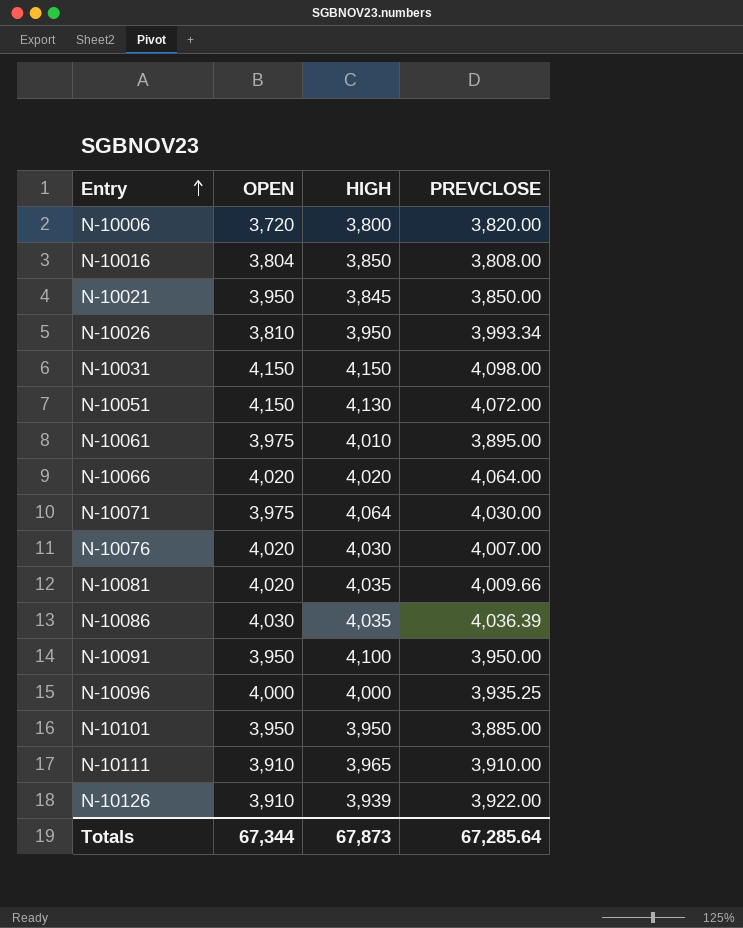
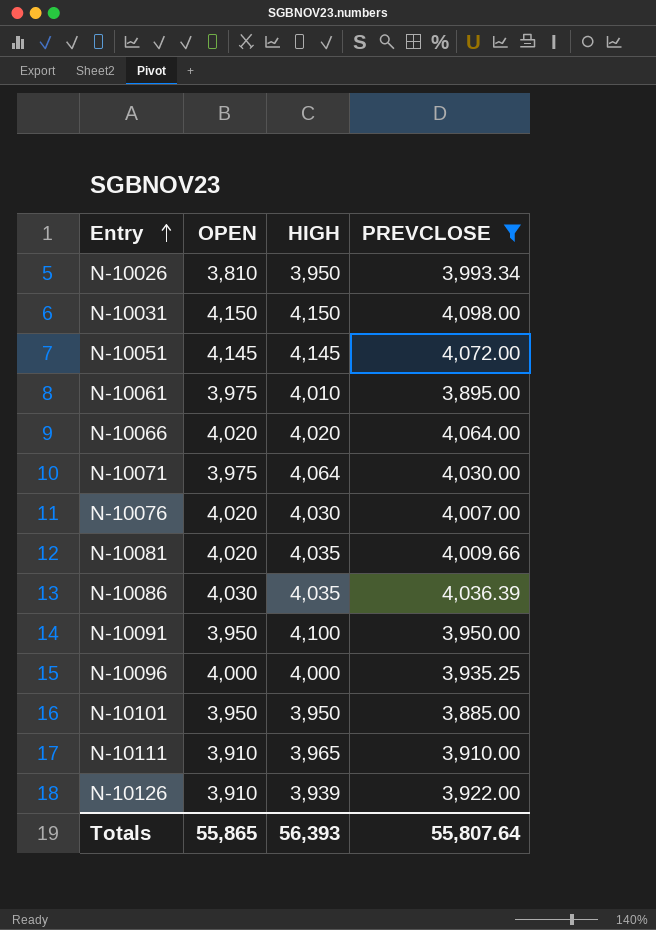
filter: none -> PREVCLOSE >= 3,885.00
N-10051 | OPEN: 4,150 -> 4,145
N-10051 | HIGH: 4,130 -> 4,145
Totals | OPEN: 67,344 -> 55,865
Totals | HIGH: 67,873 -> 56,393
Totals | PREVCLOSE: 67,285.64 -> 55,807.64

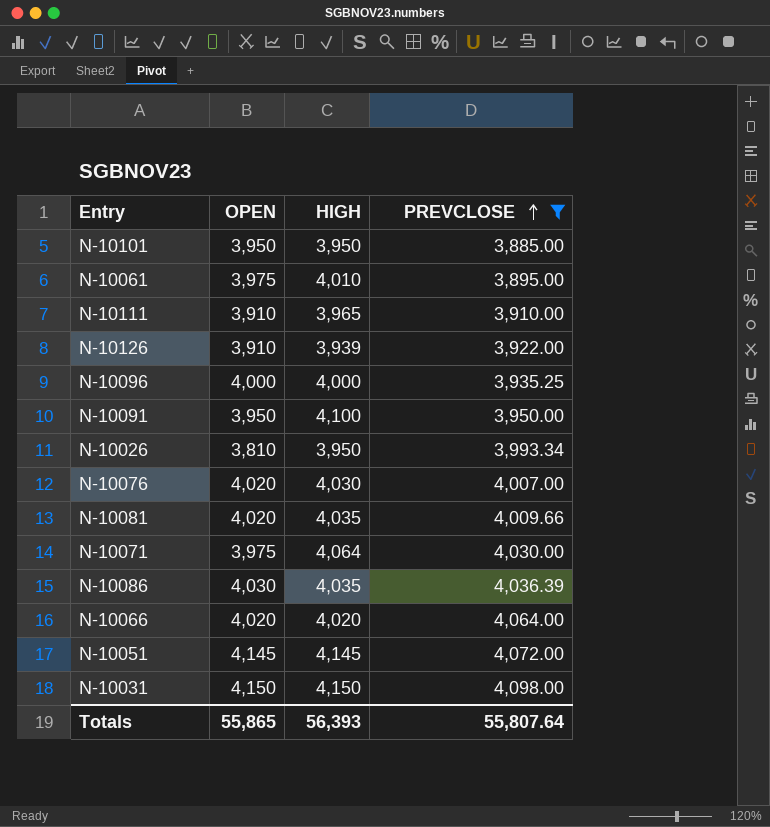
row order: Entry ascending -> PREVCLOSE ascending

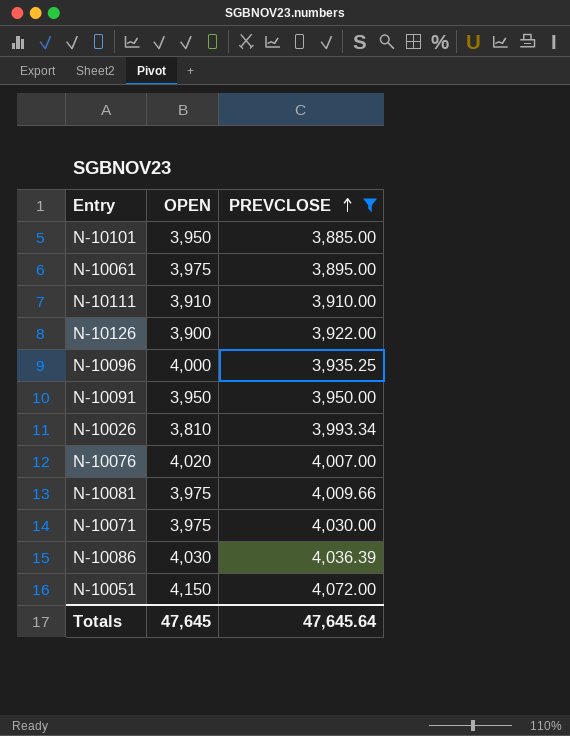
column HIGH | position: 3 -> none
row N-10066: 4,020 | 4,020 | 4,064.00 -> none
row N-10031: 4,150 | 4,150 | 4,098.00 -> none
N-10126 | OPEN: 3,910 -> 3,900
N-10081 | OPEN: 4,020 -> 3,975
N-10051 | OPEN: 4,145 -> 4,150
Totals | OPEN: 55,865 -> 47,645
Totals | PREVCLOSE: 55,807.64 -> 47,645.64

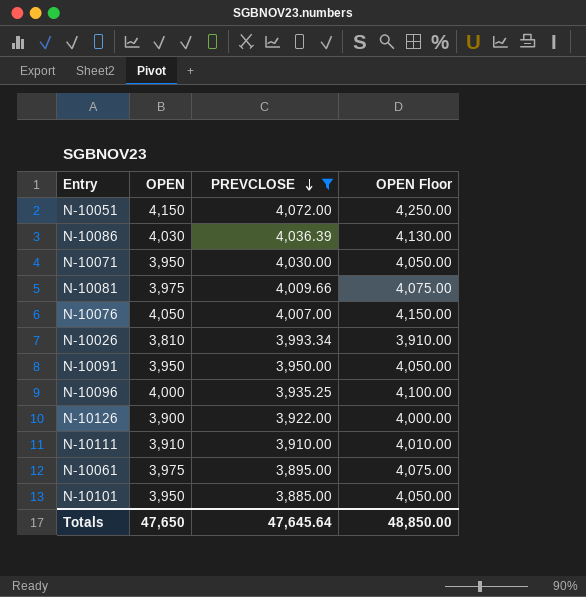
row order: PREVCLOSE ascending -> PREVCLOSE descending
column OPEN Floor | formula: none -> [OPEN] + 100
N-10071 | OPEN: 3,975 -> 3,950
N-10076 | OPEN: 4,020 -> 4,050
Totals | OPEN: 47,645 -> 47,650

